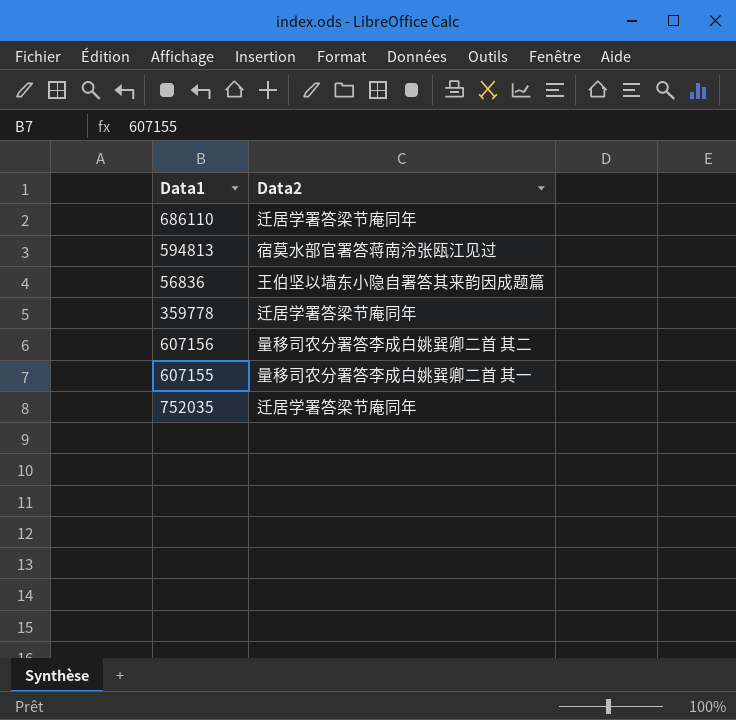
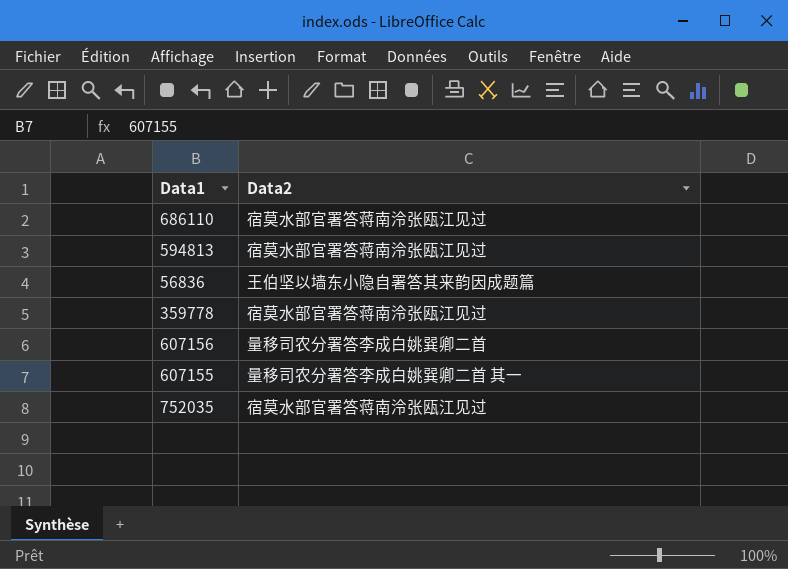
686110 | Data2: 迁居学署答梁节庵同年 -> 宿莫水部官署答蒋南泠张瓯江见过
359778 | Data2: 迁居学署答梁节庵同年 -> 宿莫水部官署答蒋南泠张瓯江见过
607156 | Data2: 量移司农分署答李成白姚巽卿二首 其二 -> 量移司农分署答李成白姚巽卿二首
752035 | Data2: 迁居学署答梁节庵同年 -> 宿莫水部官署答蒋南泠张瓯江见过

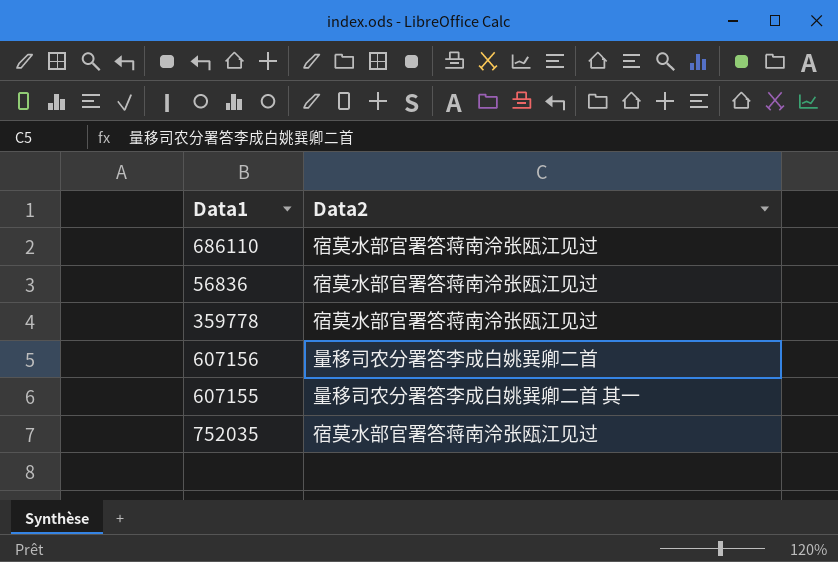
row 594813: 宿莫水部官署答蒋南泠张瓯江见过 -> none
56836 | Data2: 王伯坚以墙东小隐自署答其来韵因成题篇 -> 宿莫水部官署答蒋南泠张瓯江见过

